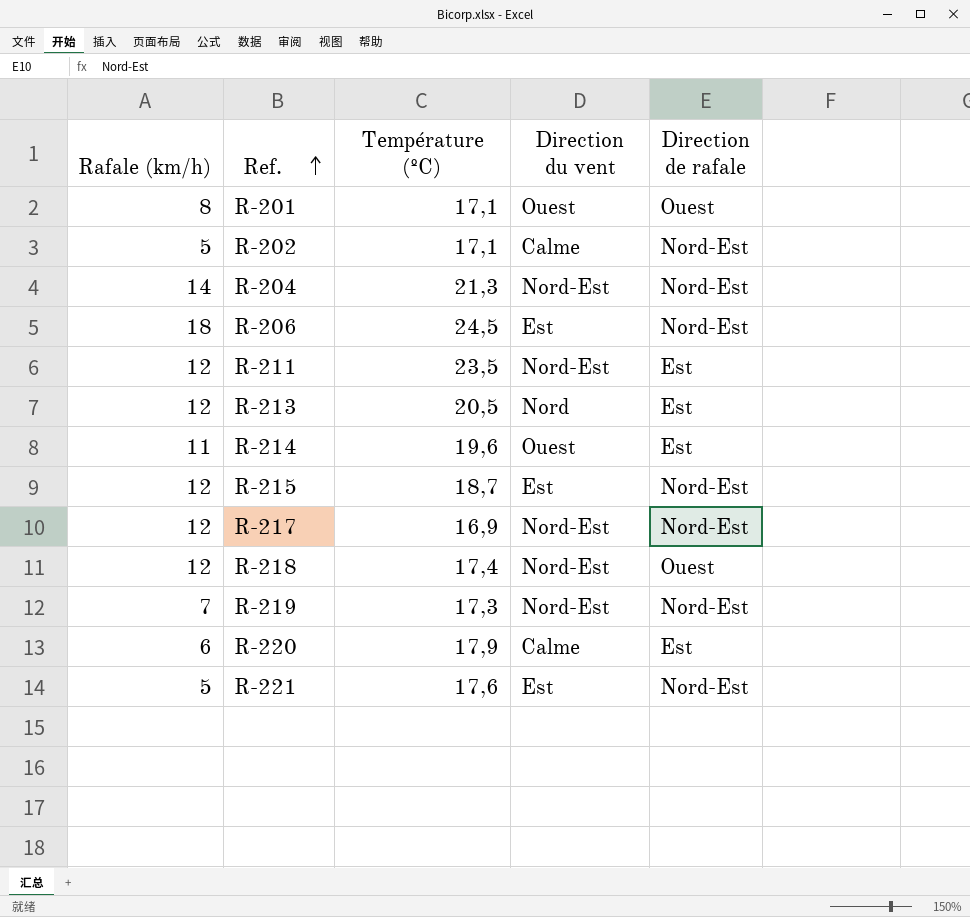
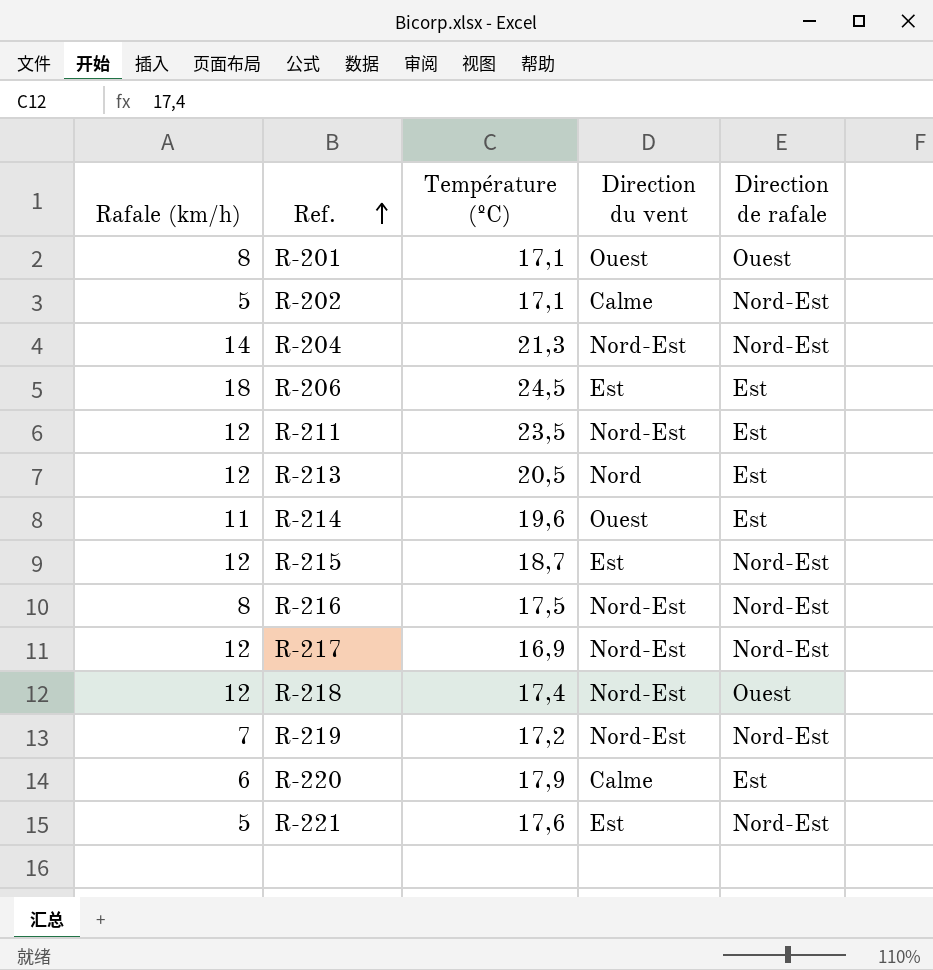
R-206 | Direction de rafale: Nord-Est -> Est
row R-216: none -> 8 | 17,5 | Nord-Est | Nord-Est
R-219 | Température (ºC): 17,3 -> 17,2

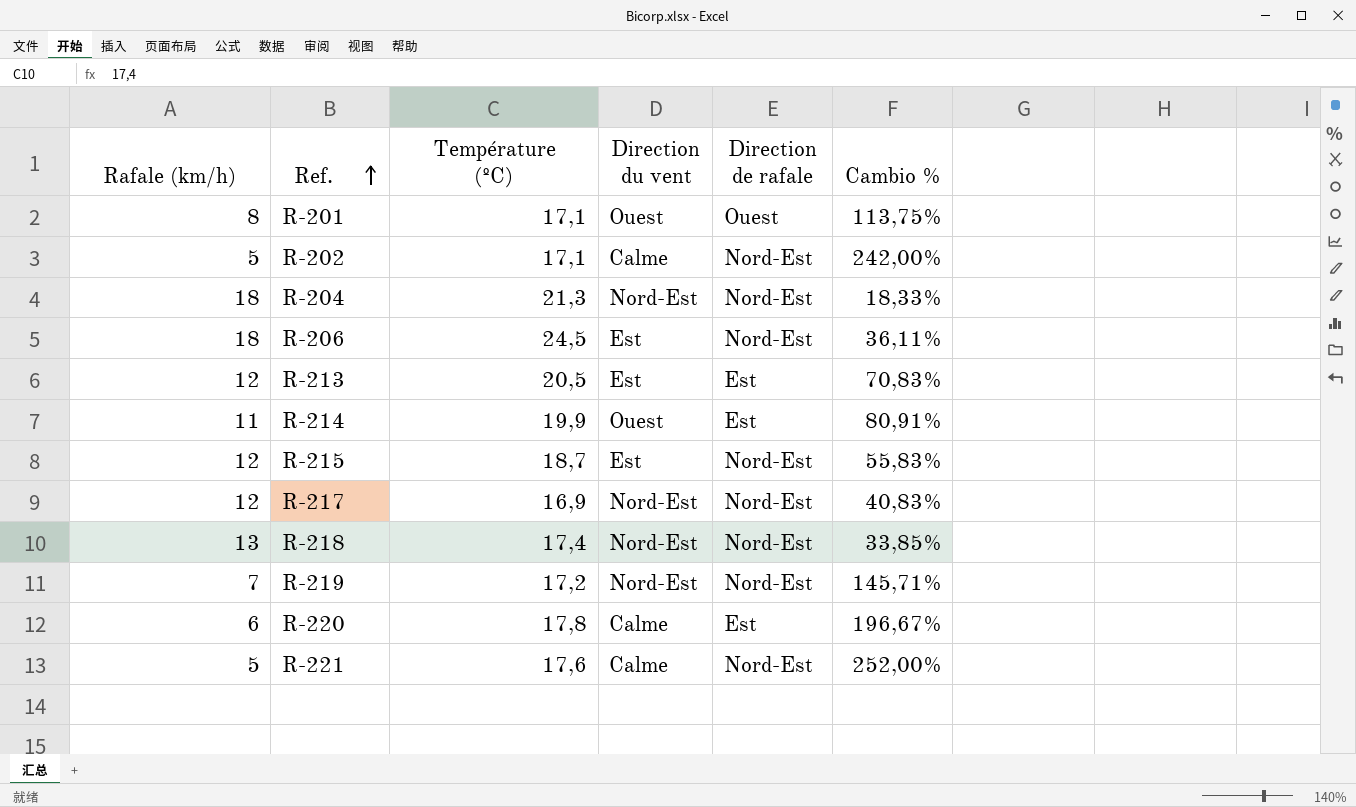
column Cambio % | formula: none -> ([Température (ºC)] - [Rafale (km/h)]) / [Rafale (km/h)]
row R-211: 12 | 23,5 | Nord-Est | Est -> none
row R-216: 8 | 17,5 | Nord-Est | Nord-Est -> none
R-204 | Rafale (km/h): 14 -> 18
R-206 | Direction de rafale: Est -> Nord-Est
R-213 | Direction du vent: Nord -> Est
R-214 | Température (ºC): 19,6 -> 19,9
R-218 | Rafale (km/h): 12 -> 13
R-218 | Direction de rafale: Ouest -> Nord-Est
R-220 | Température (ºC): 17,9 -> 17,8
R-221 | Direction du vent: Est -> Calme

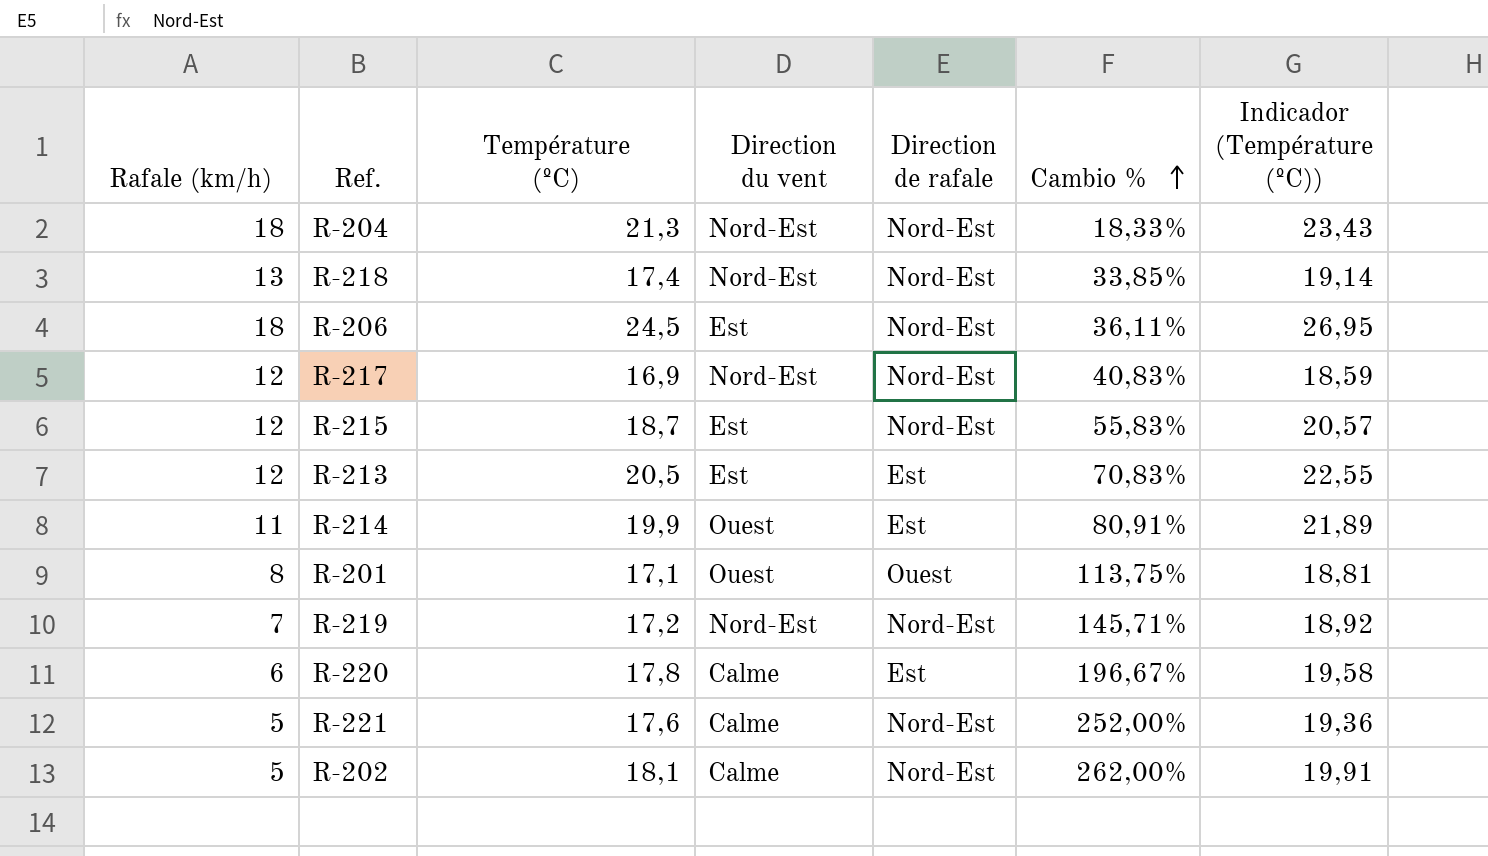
row order: Ref. ascending -> Cambio % ascending
column Indicador (Température (ºC)) | formula: none -> [Température (ºC)] * 1,1
R-202 | Température (ºC): 17,1 -> 18,1
R-202 | Cambio %: 242,00% -> 262,00%

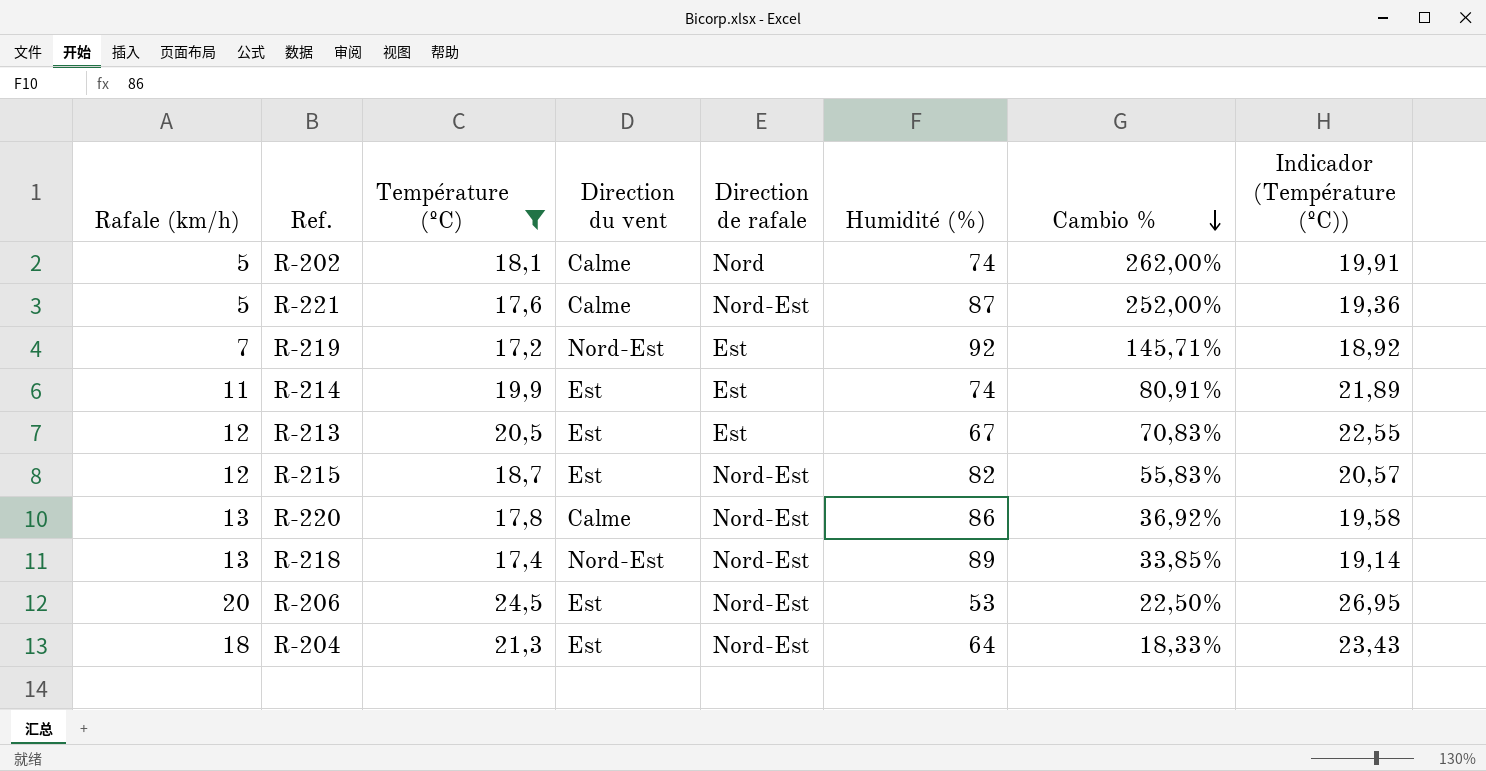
filter: none -> Température (ºC) >= 17,2
row order: Cambio % ascending -> Cambio % descending
column Humidité (%) | position: none -> 6
R-202 | Direction de rafale: Nord-Est -> Nord
R-219 | Direction de rafale: Nord-Est -> Est
R-214 | Direction du vent: Ouest -> Est
R-220 | Rafale (km/h): 6 -> 13
R-220 | Direction de rafale: Est -> Nord-Est
R-220 | Cambio %: 196,67% -> 36,92%
R-206 | Rafale (km/h): 18 -> 20
R-206 | Cambio %: 36,11% -> 22,50%
R-204 | Direction du vent: Nord-Est -> Est

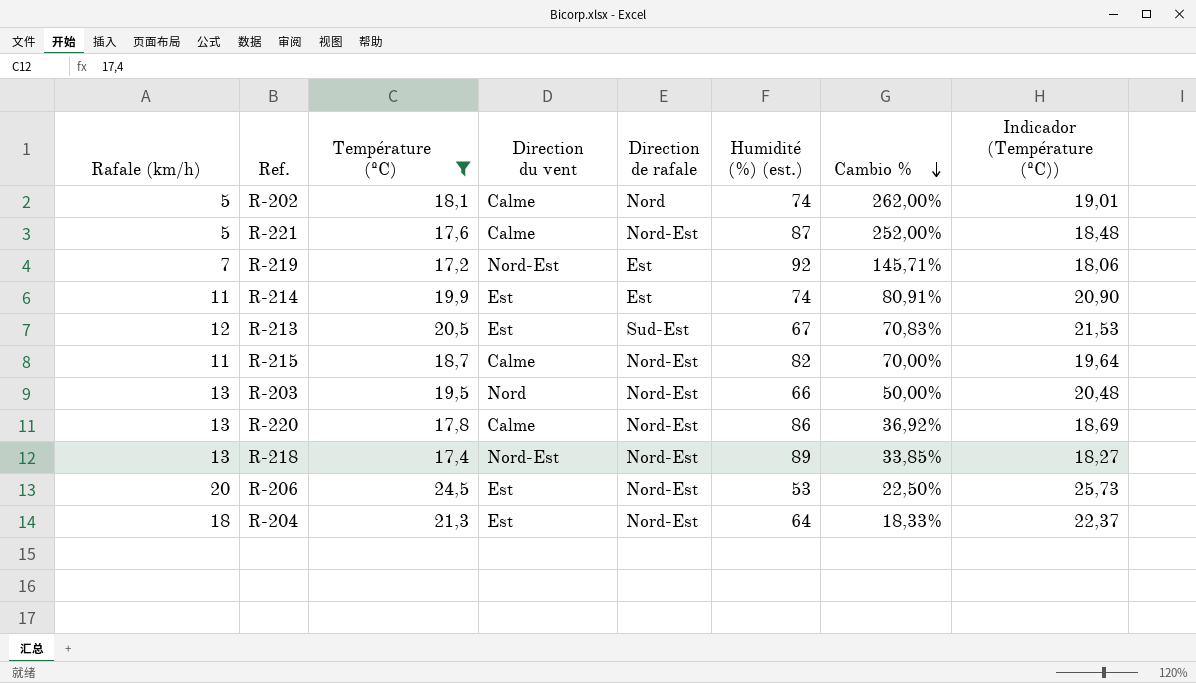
column name: Humidité (%) -> Humidité (%) (est.)
column Indicador (Température (ºC)) | formula: [Température (ºC)] * 1,1 -> [Température (ºC)] * 1,05
R-213 | Direction de rafale: Est -> Sud-Est
R-215 | Rafale (km/h): 12 -> 11
R-215 | Direction du vent: Est -> Calme
R-215 | Cambio %: 55,83% -> 70,00%
row R-203: none -> 13 | 19,5 | Nord | Nord-Est | 66 | 50,00% | 20,48

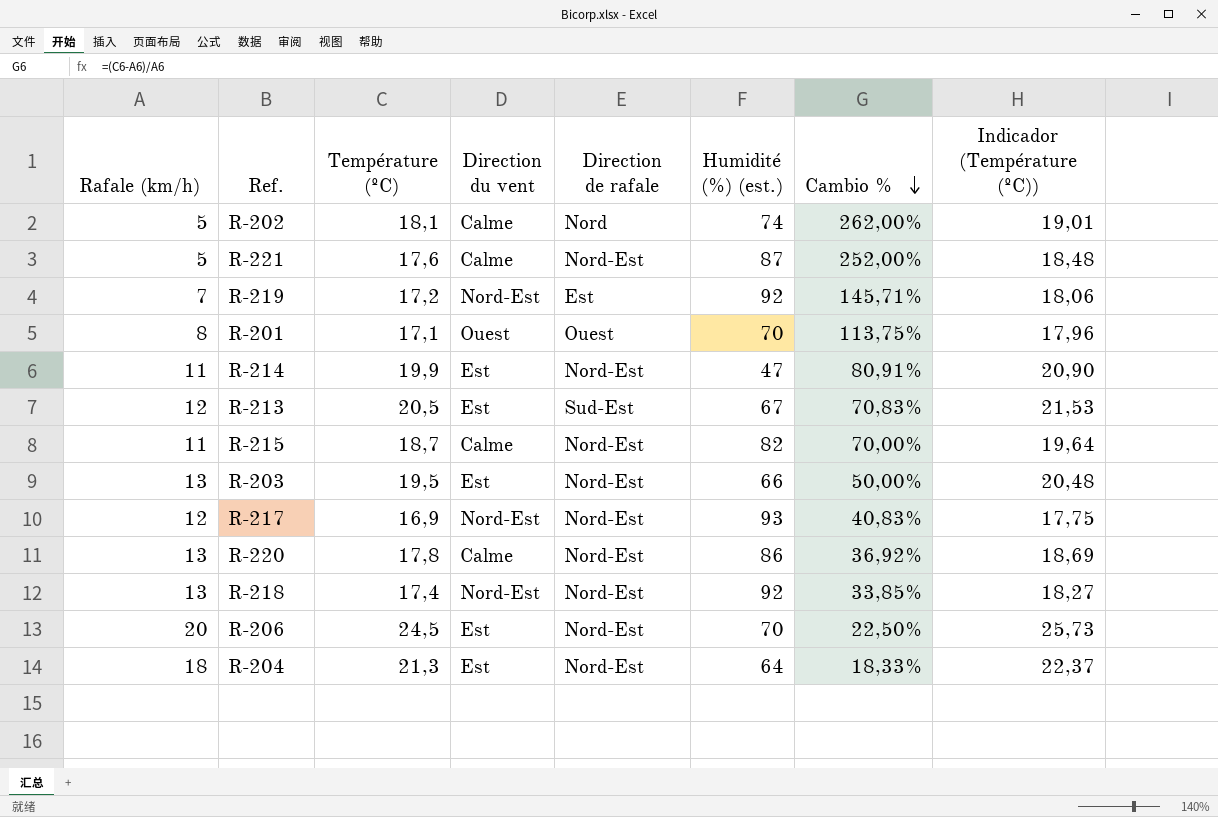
filter: Température (ºC) >= 17,2 -> none
R-214 | Direction de rafale: Est -> Nord-Est
R-214 | Humidité (%) (est.): 74 -> 47
R-203 | Direction du vent: Nord -> Est
R-218 | Humidité (%) (est.): 89 -> 92
R-206 | Humidité (%) (est.): 53 -> 70

